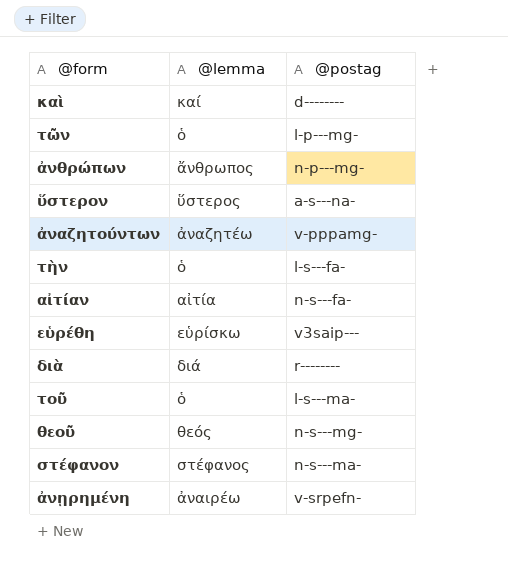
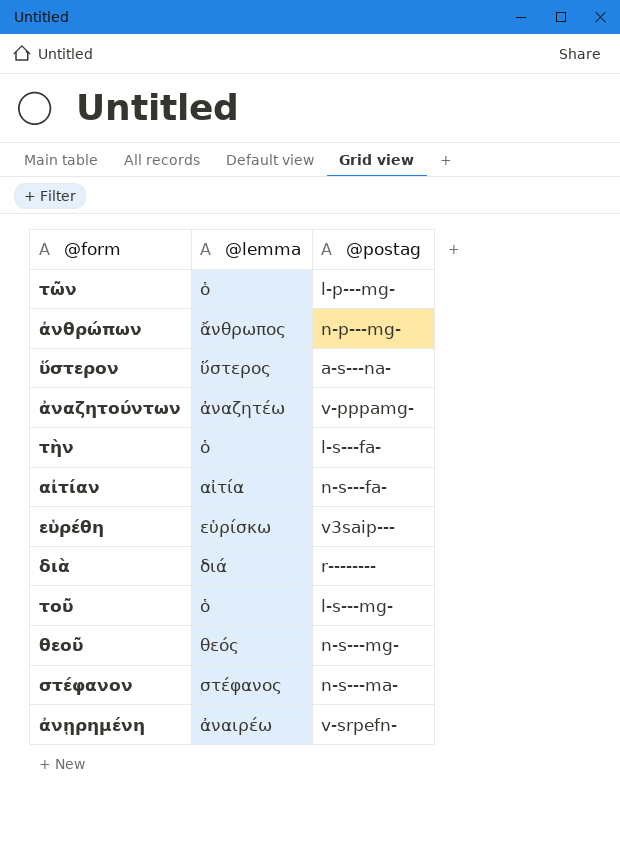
row καὶ: καί | d-------- -> none
τοῦ | @postag: l-s---ma- -> l-s---mg-

